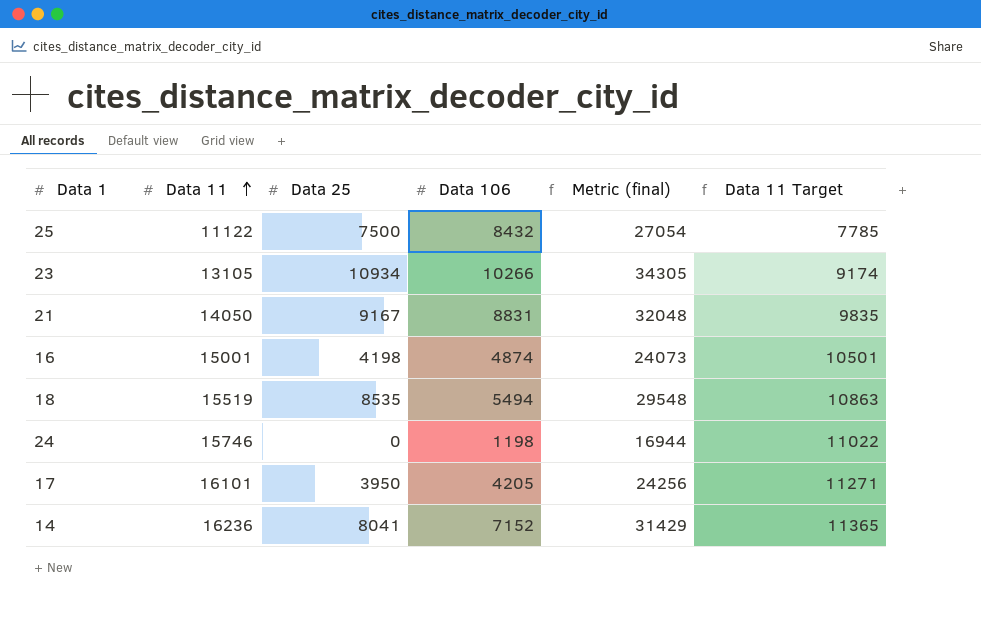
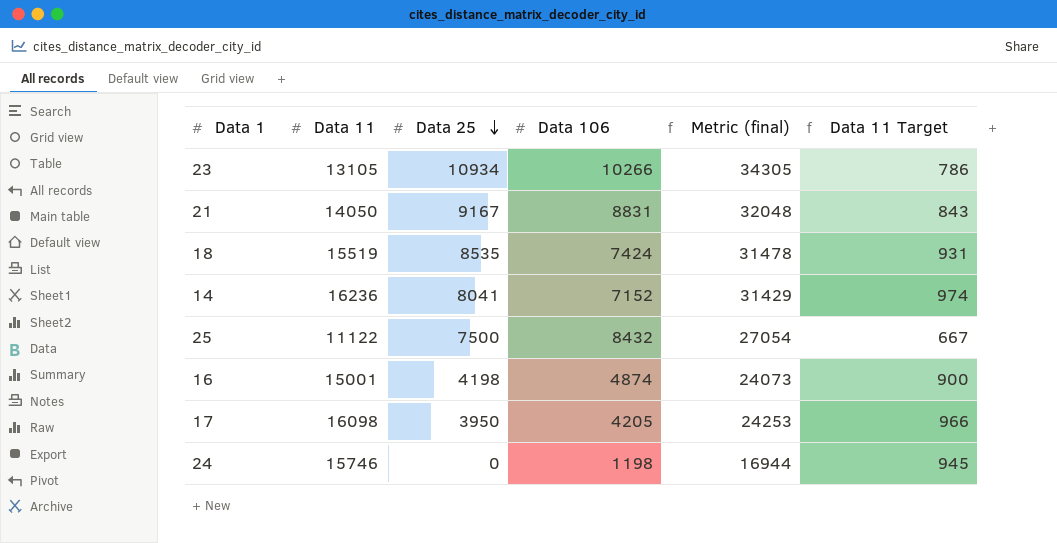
row order: Data 11 ascending -> Data 25 descending
column Data 11 Target | formula: [Data 11] * 0.7 -> [Data 11] * 0.06
18 | Data 106: 5494 -> 7424
18 | Metric (final): 29548 -> 31478
17 | Data 11: 16101 -> 16098
17 | Metric (final): 24256 -> 24253

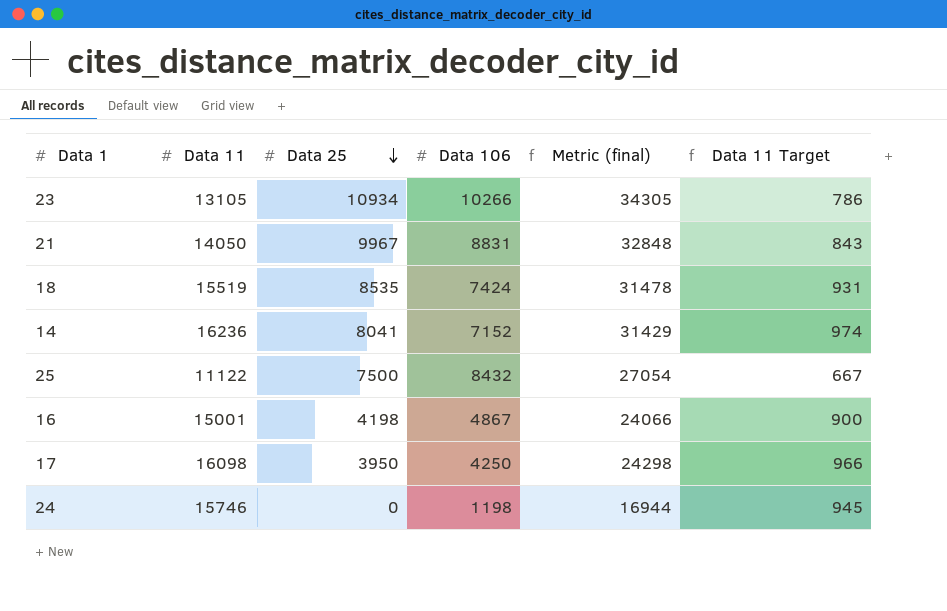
21 | Data 25: 9167 -> 9967
21 | Metric (final): 32048 -> 32848
16 | Data 106: 4874 -> 4867
16 | Metric (final): 24073 -> 24066
17 | Data 106: 4205 -> 4250
17 | Metric (final): 24253 -> 24298

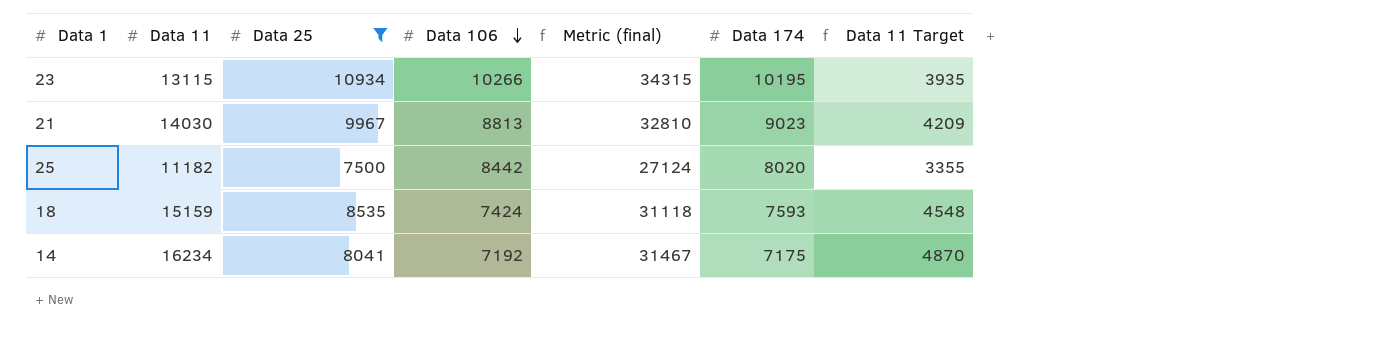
filter: none -> Data 25 >= 7500
row order: Data 25 descending -> Data 106 descending
column Data 174 | position: none -> 6
column Data 11 Target | formula: [Data 11] * 0.06 -> [Data 11] * 0.3
23 | Data 11: 13105 -> 13115
23 | Metric (final): 34305 -> 34315
21 | Data 11: 14050 -> 14030
21 | Data 106: 8831 -> 8813
21 | Metric (final): 32848 -> 32810
25 | Data 11: 11122 -> 11182
25 | Data 106: 8432 -> 8442
25 | Metric (final): 27054 -> 27124
18 | Data 11: 15519 -> 15159
18 | Metric (final): 31478 -> 31118
14 | Data 11: 16236 -> 16234
14 | Data 106: 7152 -> 7192
14 | Metric (final): 31429 -> 31467

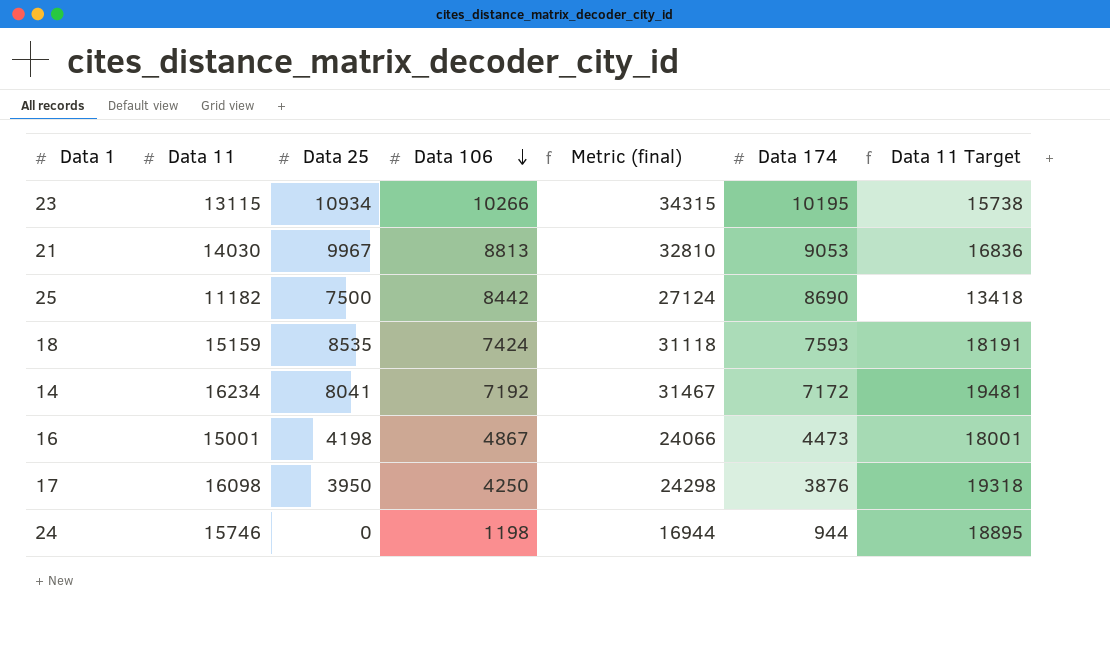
filter: Data 25 >= 7500 -> none
column Data 11 Target | formula: [Data 11] * 0.3 -> [Data 11] * 1.2
21 | Data 174: 9023 -> 9053
25 | Data 174: 8020 -> 8690
14 | Data 174: 7175 -> 7172

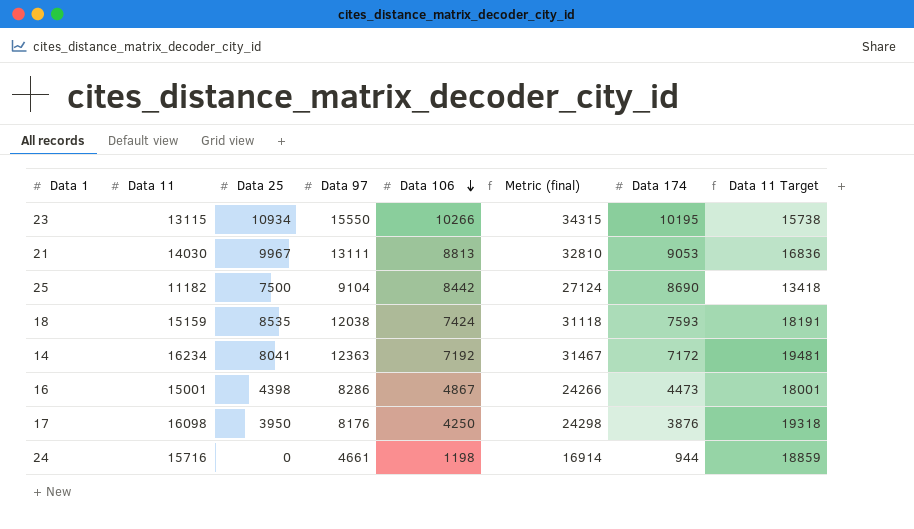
column Data 97 | position: none -> 4
16 | Data 25: 4198 -> 4398
16 | Metric (final): 24066 -> 24266
24 | Data 11: 15746 -> 15716
24 | Metric (final): 16944 -> 16914
24 | Data 11 Target: 18895 -> 18859

